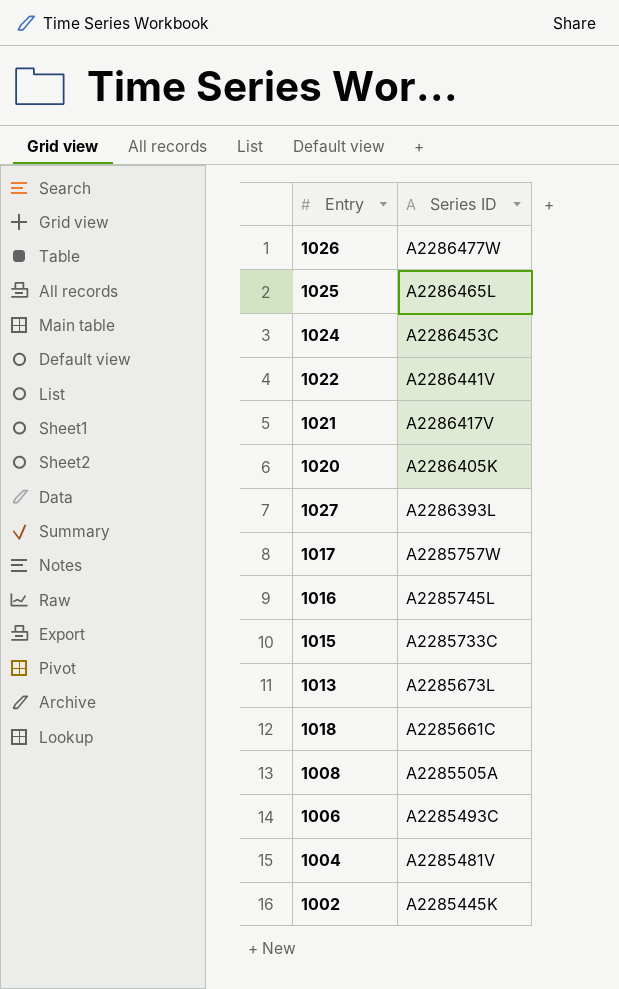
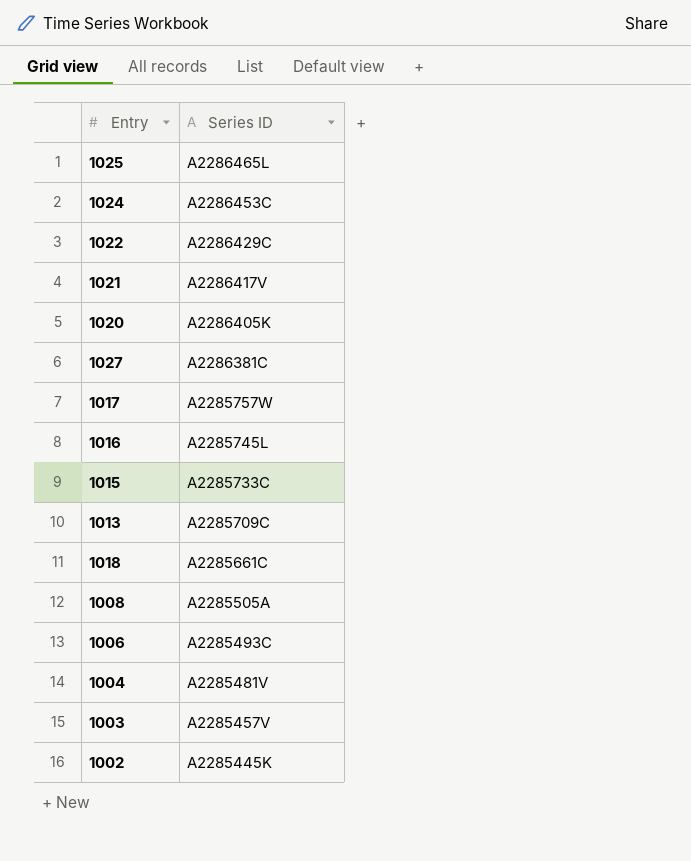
row 1026: A2286477W -> none
1022 | Series ID: A2286441V -> A2286429C
1027 | Series ID: A2286393L -> A2286381C
1013 | Series ID: A2285673L -> A2285709C
row 1003: none -> A2285457V

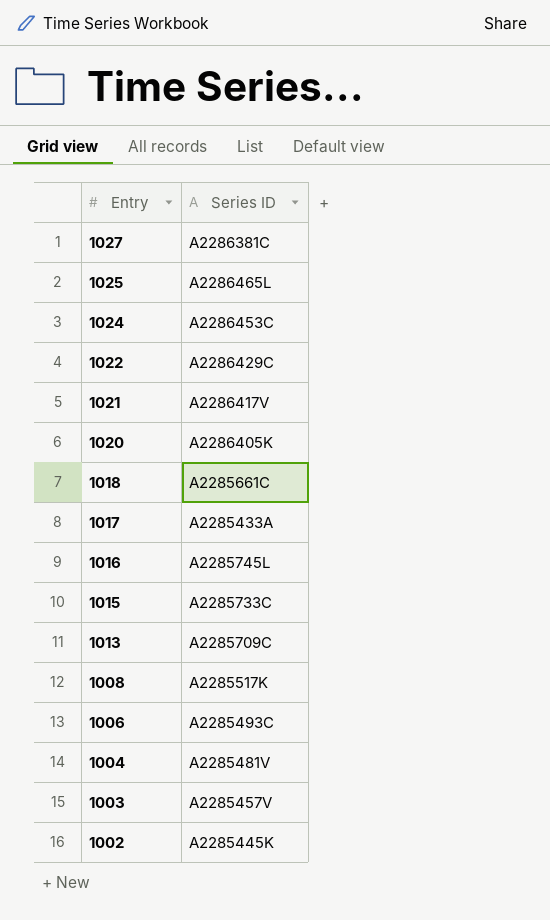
row order: Series ID descending -> Entry descending
1017 | Series ID: A2285757W -> A2285433A
1008 | Series ID: A2285505A -> A2285517K

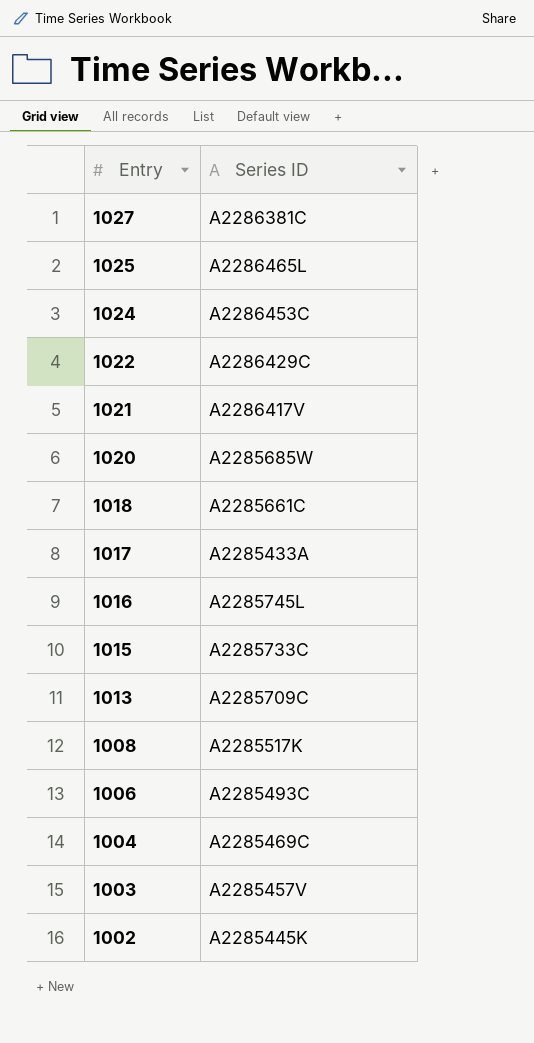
1020 | Series ID: A2286405K -> A2285685W
1004 | Series ID: A2285481V -> A2285469C

